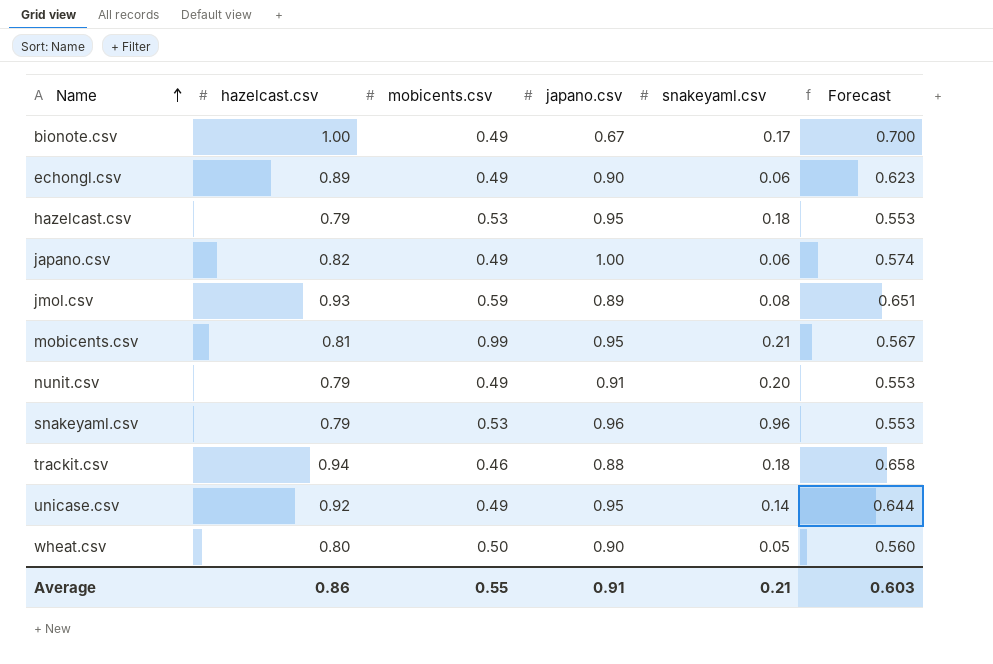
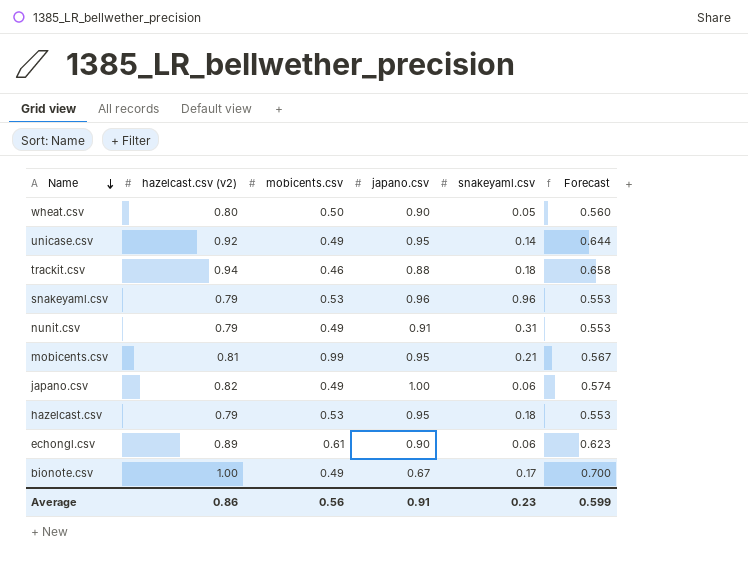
row order: Name ascending -> Name descending
column name: hazelcast.csv -> hazelcast.csv (v2)
row jmol.csv: 0.93 | 0.59 | 0.89 | 0.08 | 0.651 -> none
nunit.csv | snakeyaml.csv: 0.20 -> 0.31
echongl.csv | mobicents.csv: 0.49 -> 0.61
Average | mobicents.csv: 0.55 -> 0.56
Average | snakeyaml.csv: 0.21 -> 0.23
Average | Forecast: 0.603 -> 0.599

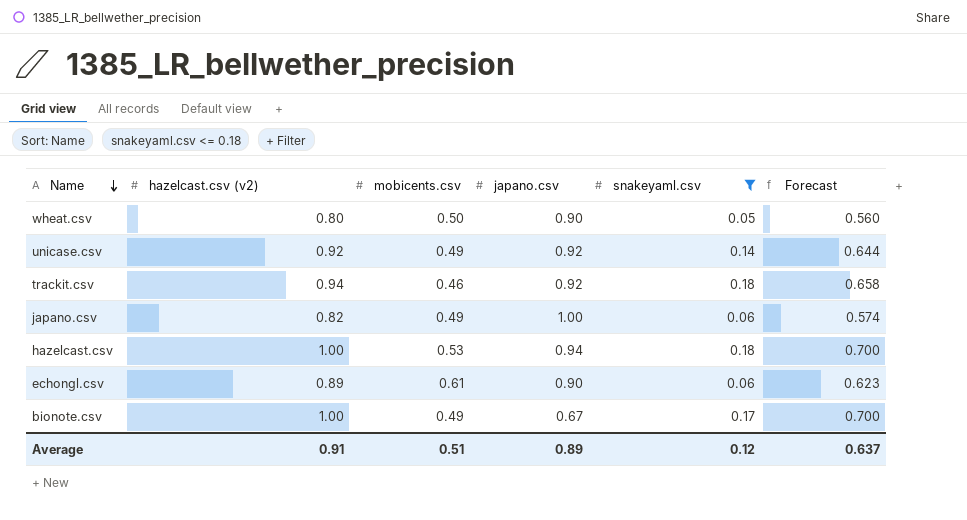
filter: none -> snakeyaml.csv <= 0.18
unicase.csv | japano.csv: 0.95 -> 0.92
trackit.csv | japano.csv: 0.88 -> 0.92
hazelcast.csv | hazelcast.csv (v2): 0.79 -> 1.00
hazelcast.csv | japano.csv: 0.95 -> 0.94
hazelcast.csv | Forecast: 0.553 -> 0.700
Average | hazelcast.csv (v2): 0.86 -> 0.91
Average | mobicents.csv: 0.56 -> 0.51
Average | japano.csv: 0.91 -> 0.89
Average | snakeyaml.csv: 0.23 -> 0.12
Average | Forecast: 0.599 -> 0.637

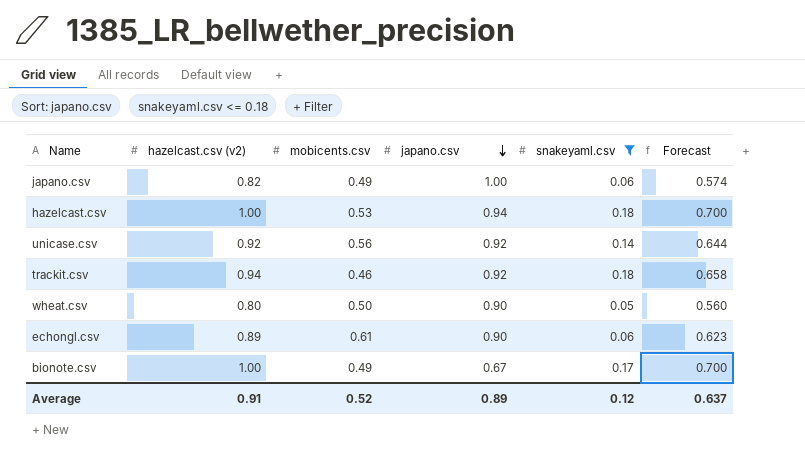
row order: Name descending -> japano.csv descending
unicase.csv | mobicents.csv: 0.49 -> 0.56
Average | mobicents.csv: 0.51 -> 0.52

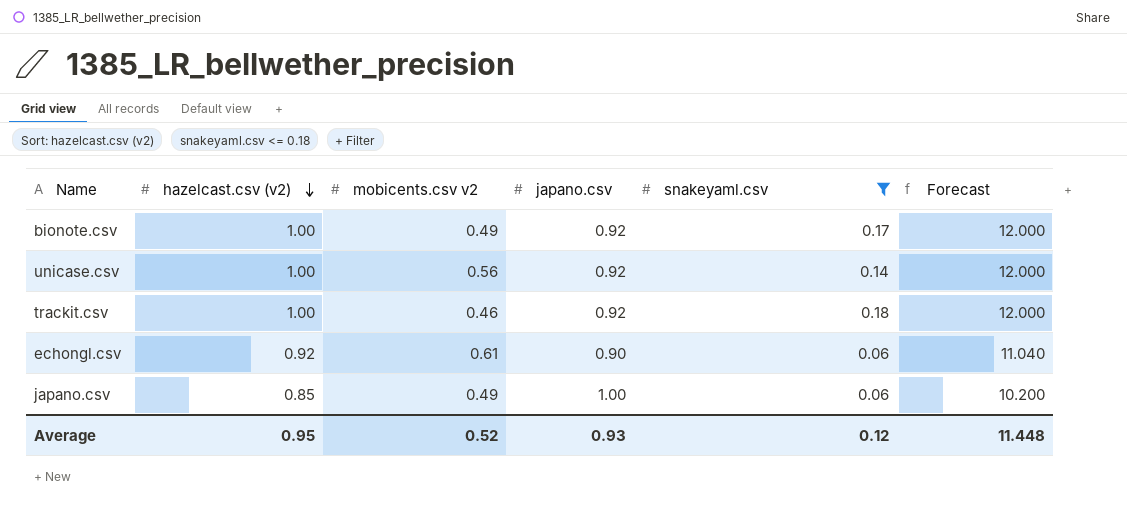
row order: japano.csv descending -> hazelcast.csv (v2) descending
column name: mobicents.csv -> mobicents.csv v2
column Forecast | formula: [hazelcast.csv (v2)] * 0.7 -> [hazelcast.csv (v2)] * 12
row hazelcast.csv: 1.00 | 0.53 | 0.94 | 0.18 | 0.700 -> none
row wheat.csv: 0.80 | 0.50 | 0.90 | 0.05 | 0.560 -> none
bionote.csv | japano.csv: 0.67 -> 0.92
unicase.csv | hazelcast.csv (v2): 0.92 -> 1.00
trackit.csv | hazelcast.csv (v2): 0.94 -> 1.00
echongl.csv | hazelcast.csv (v2): 0.89 -> 0.92
japano.csv | hazelcast.csv (v2): 0.82 -> 0.85
Average | hazelcast.csv (v2): 0.91 -> 0.95
Average | japano.csv: 0.89 -> 0.93
Average | Forecast: 0.637 -> 11.448

